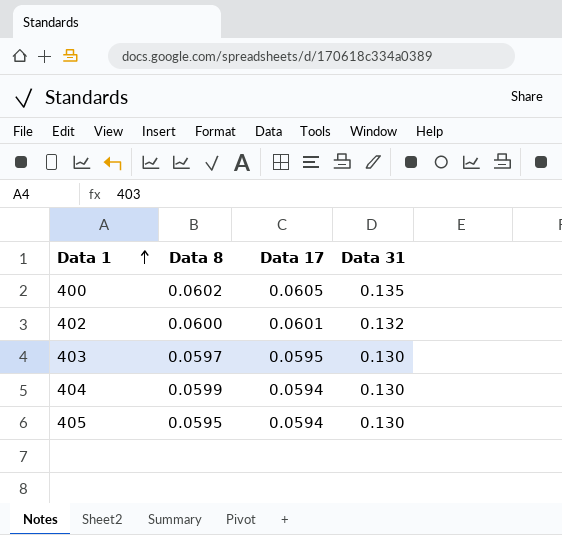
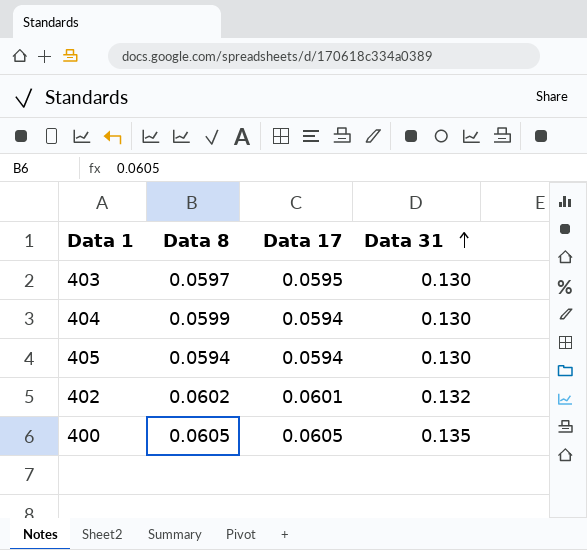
row order: Data 1 ascending -> Data 31 ascending
405 | Data 8: 0.0595 -> 0.0594
402 | Data 8: 0.0600 -> 0.0602
400 | Data 8: 0.0602 -> 0.0605

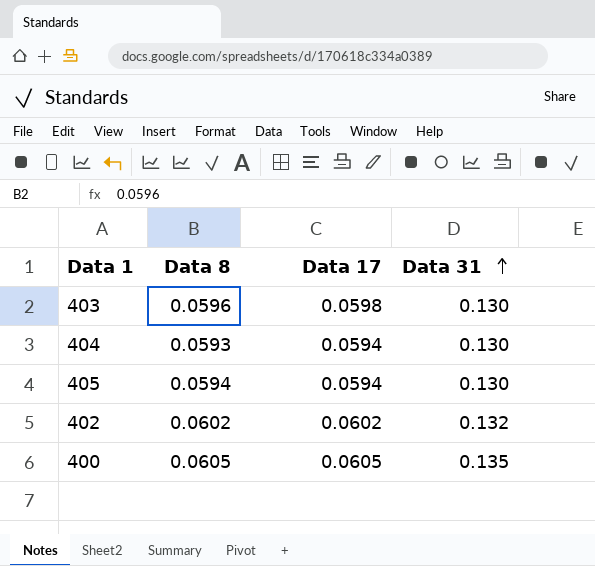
403 | Data 8: 0.0597 -> 0.0596
403 | Data 17: 0.0595 -> 0.0598
404 | Data 8: 0.0599 -> 0.0593
402 | Data 17: 0.0601 -> 0.0602

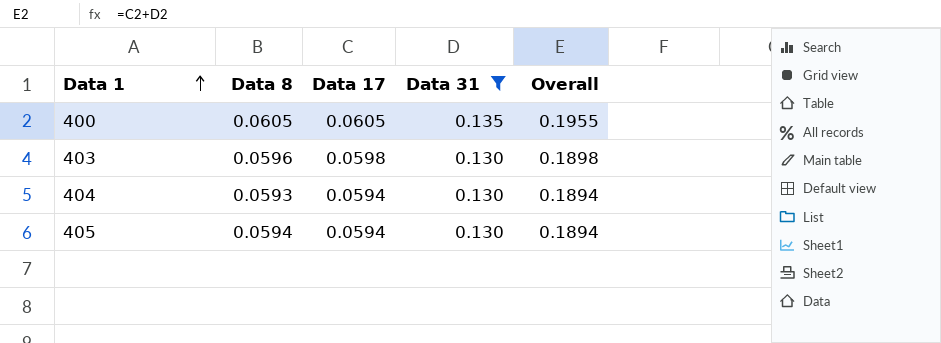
filter: none -> Data 31 != 0.132
row order: Data 31 ascending -> Data 1 ascending
column Overall | formula: none -> [Data 17] + [Data 31]

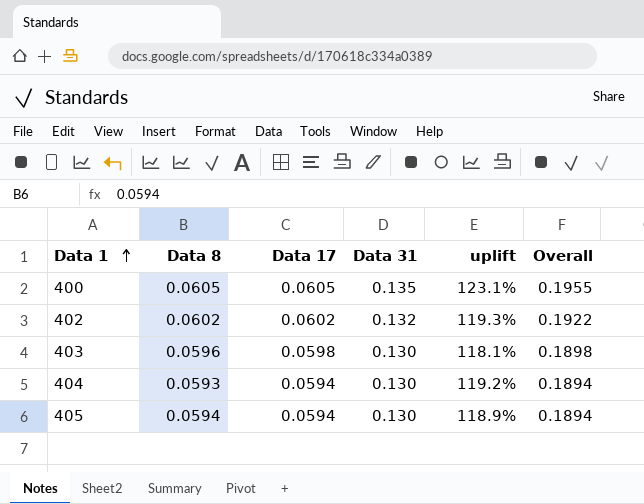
filter: Data 31 != 0.132 -> none
column uplift | formula: none -> ([Data 31] - [Data 8]) / [Data 8]

